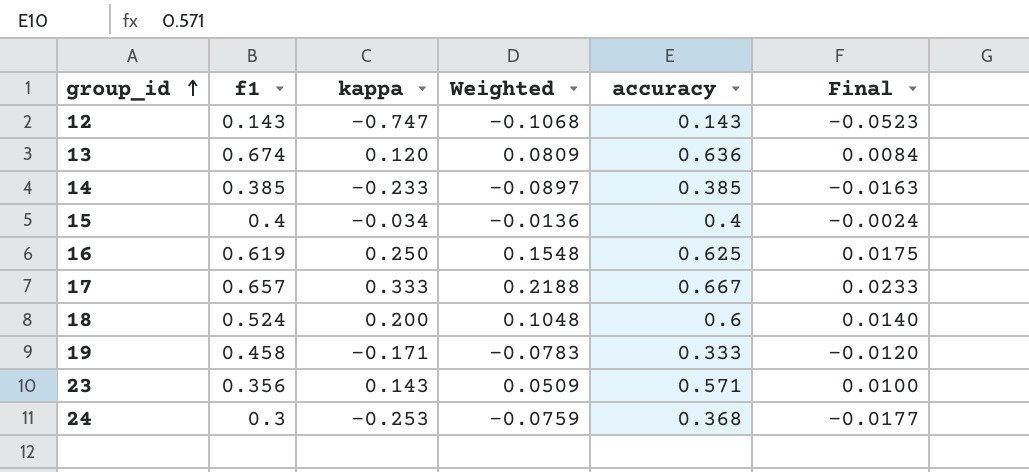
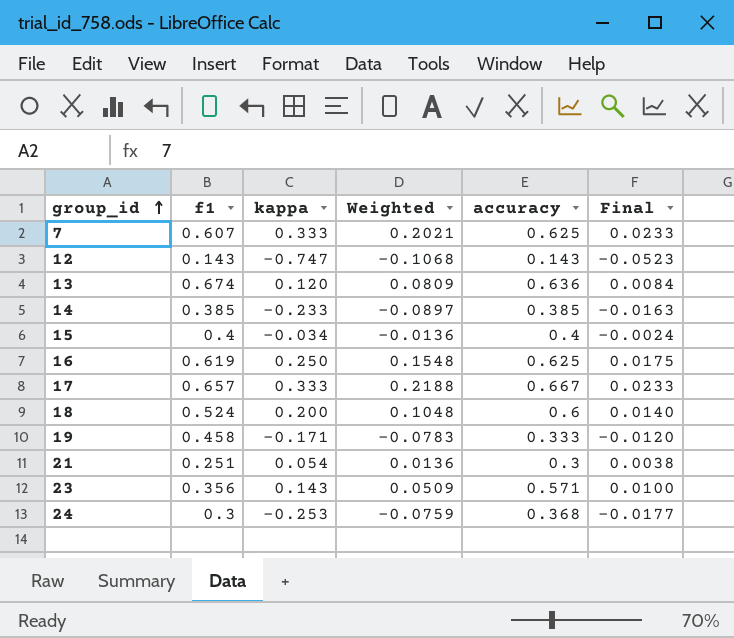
row 7: none -> 0.607 | 0.333 | 0.2021 | 0.625 | 0.0233
row 21: none -> 0.251 | 0.054 | 0.0136 | 0.3 | 0.0038

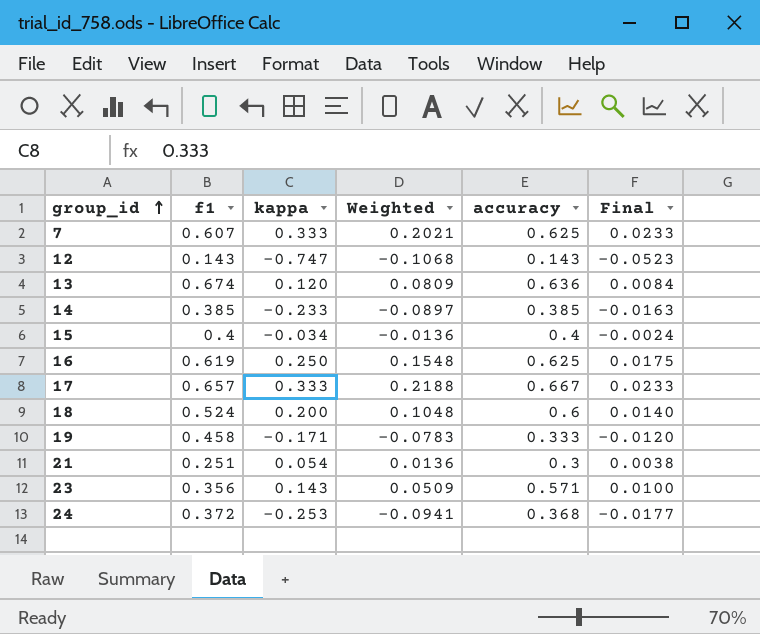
24 | f1: 0.3 -> 0.372
24 | Weighted: -0.0759 -> -0.0941

